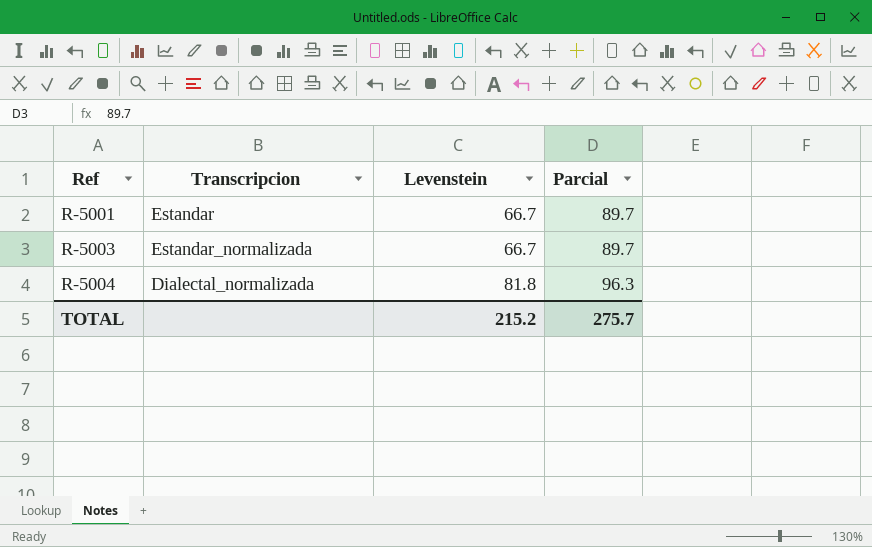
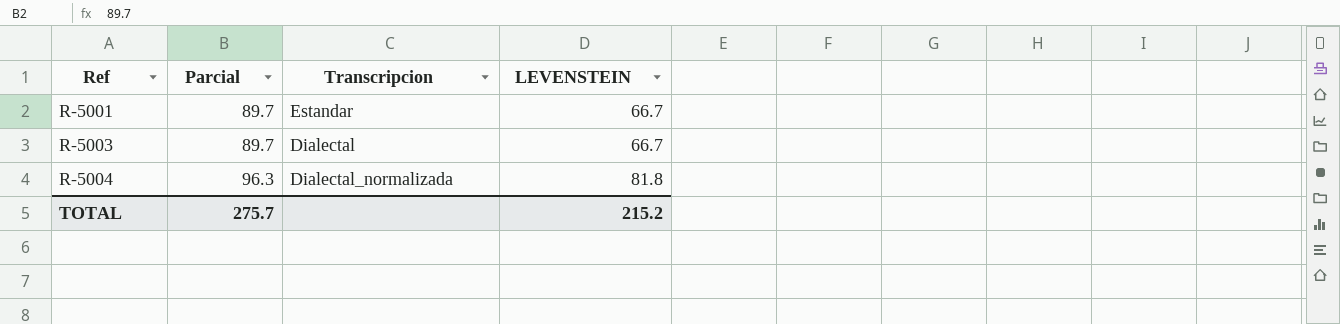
column Parcial | position: 4 -> 2
column name: Levenstein -> LEVENSTEIN
R-5003 | Transcripcion: Estandar_normalizada -> Dialectal

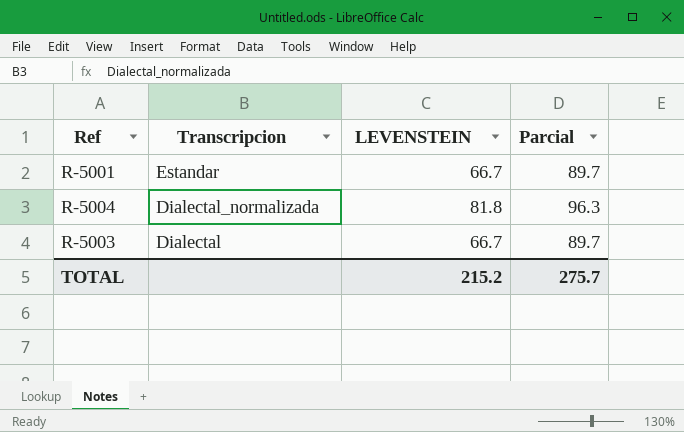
row order: Ref ascending -> Transcripcion descending
column Parcial | position: 2 -> 4

